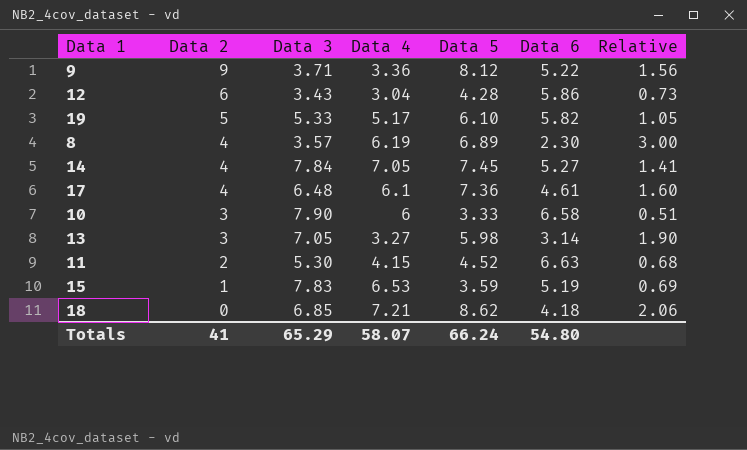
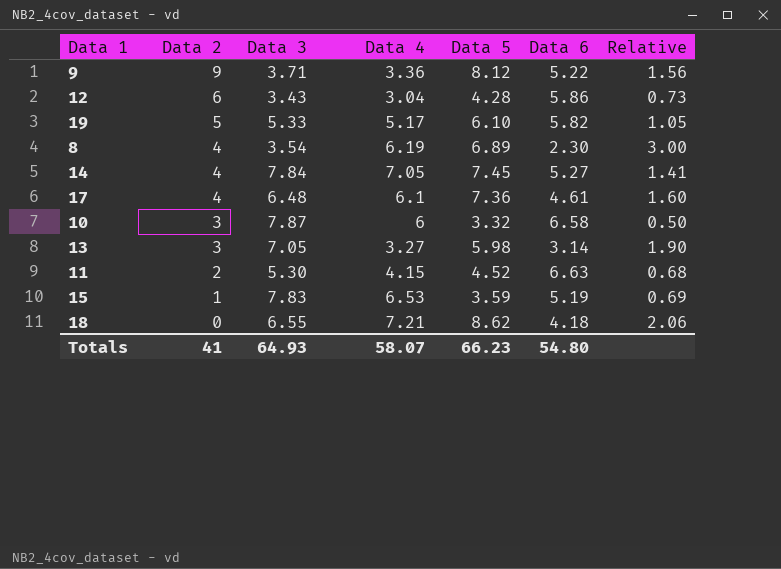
8 | Data 3: 3.57 -> 3.54
10 | Data 3: 7.90 -> 7.87
10 | Data 5: 3.33 -> 3.32
10 | Relative: 0.51 -> 0.50
18 | Data 3: 6.85 -> 6.55
Totals | Data 3: 65.29 -> 64.93
Totals | Data 5: 66.24 -> 66.23

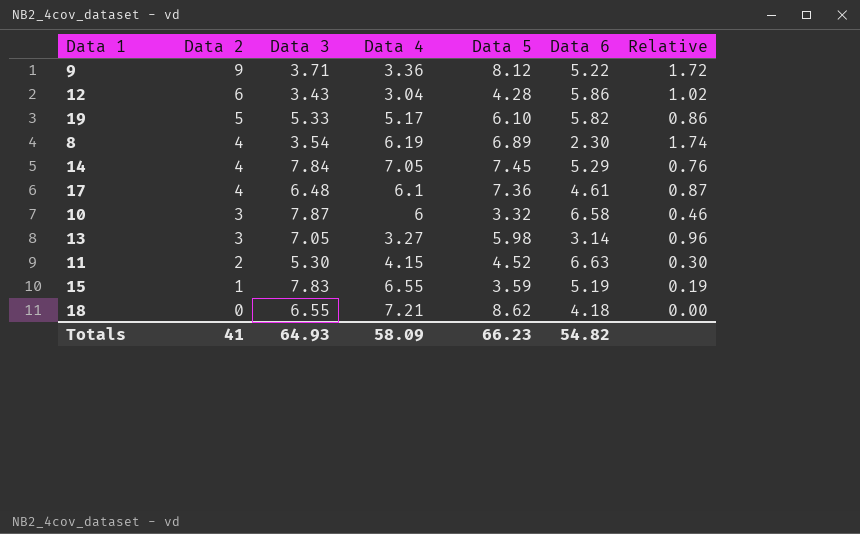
column Relative | formula: [Data 5] / [Data 6] -> [Data 2] / [Data 6]
14 | Data 6: 5.27 -> 5.29
15 | Data 4: 6.53 -> 6.55
Totals | Data 4: 58.07 -> 58.09
Totals | Data 6: 54.80 -> 54.82

